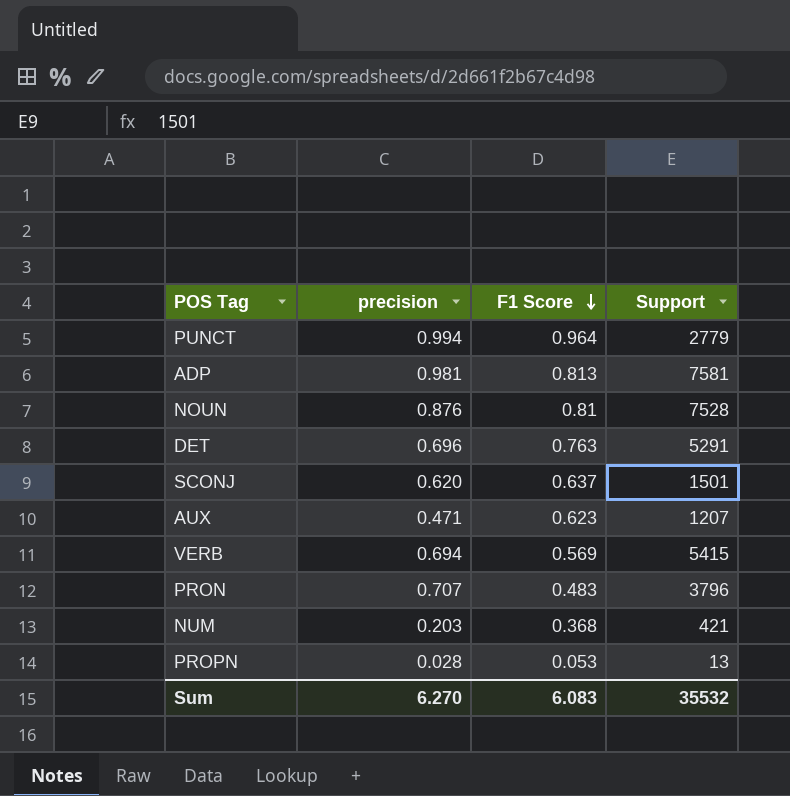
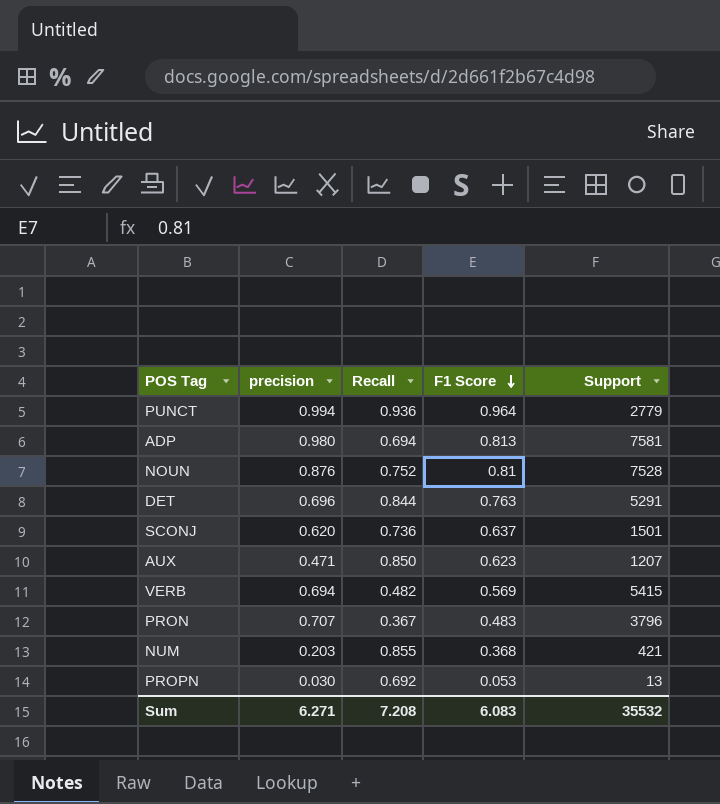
column Recall | position: none -> 3
ADP | precision: 0.981 -> 0.980
PROPN | precision: 0.028 -> 0.030
Sum | precision: 6.270 -> 6.271

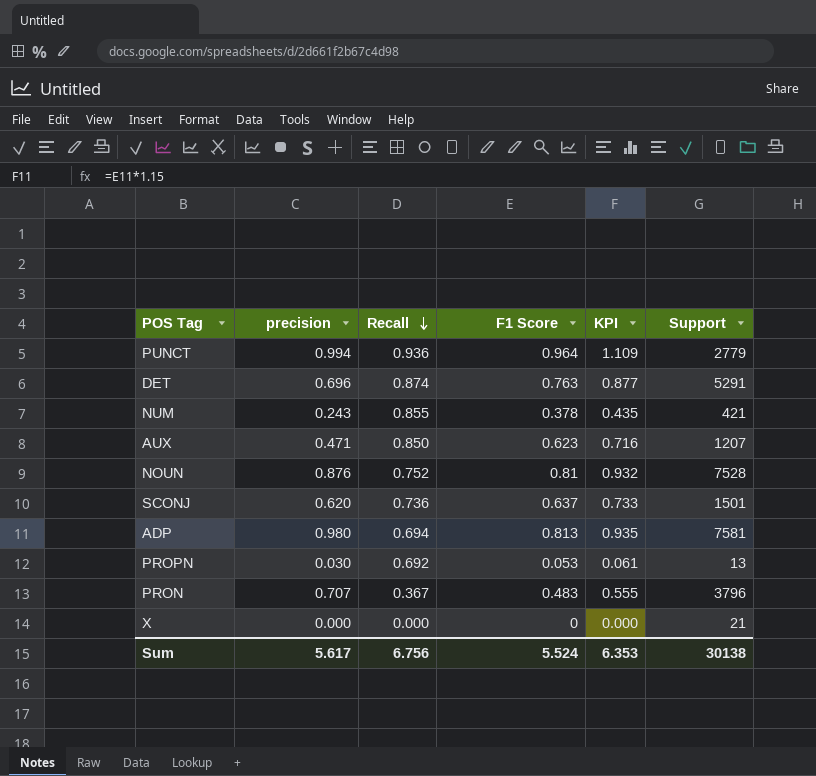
row order: F1 Score descending -> Recall descending
column KPI | formula: none -> [F1 Score] * 1.15
row VERB: 0.694 | 0.482 | 0.569 | 5415 -> none
DET | Recall: 0.844 -> 0.874
NUM | precision: 0.203 -> 0.243
NUM | F1 Score: 0.368 -> 0.378
row X: none -> 0.000 | 0.000 | 0 | 0.000 | 21
Sum | precision: 6.271 -> 5.617
Sum | Recall: 7.208 -> 6.756
Sum | F1 Score: 6.083 -> 5.524
Sum | Support: 35532 -> 30138

